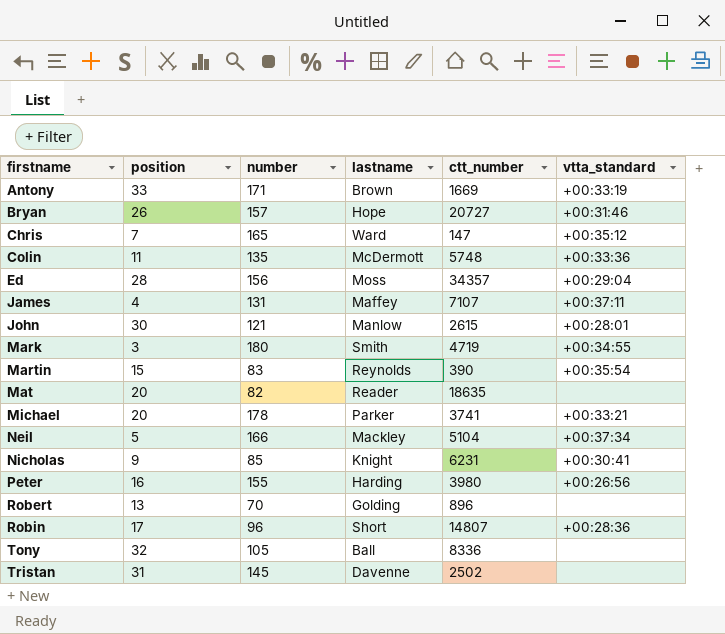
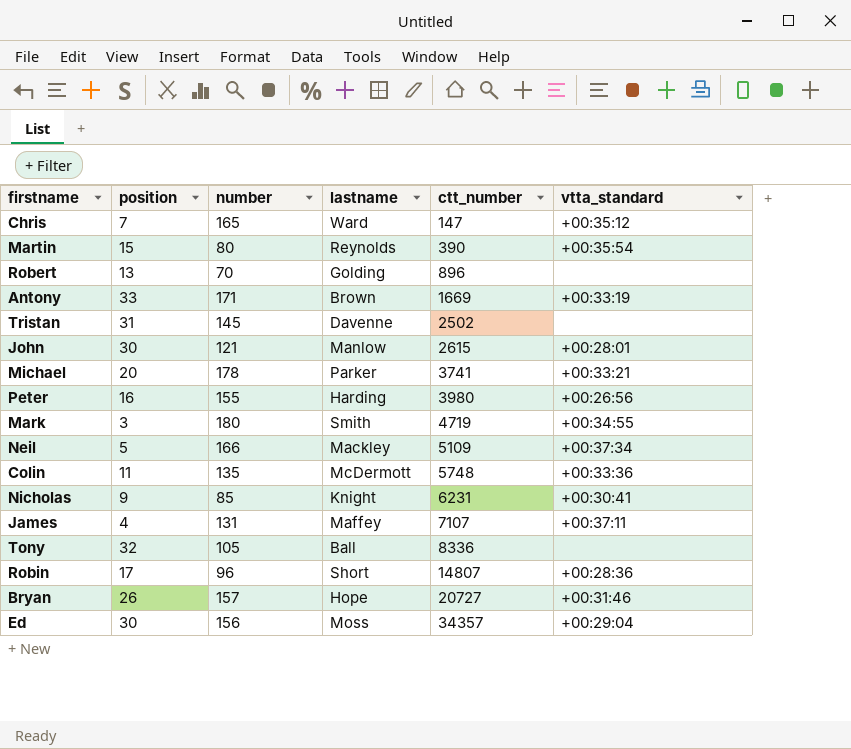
row order: firstname ascending -> ctt_number ascending
row Mat: 20 | 82 | Reader | 18635 | none -> none
Martin | number: 83 -> 80
Neil | ctt_number: 5104 -> 5109
Ed | position: 28 -> 30

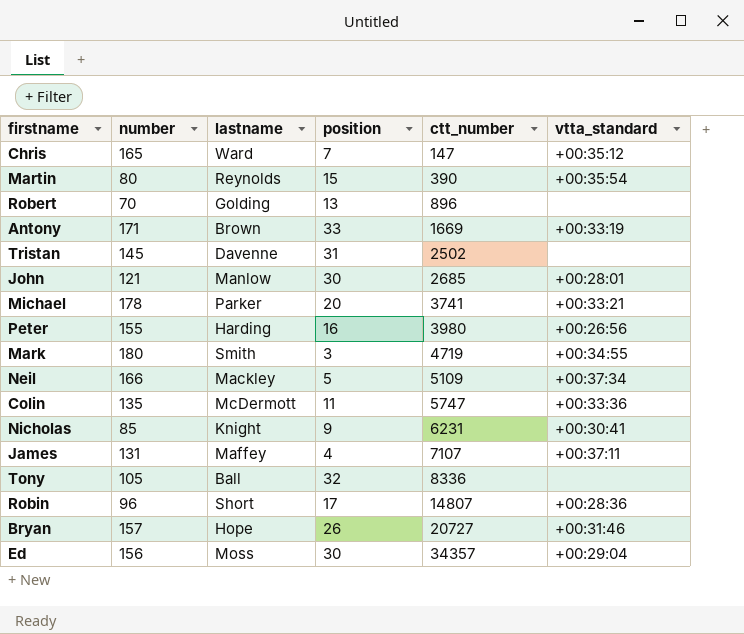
column position | position: 2 -> 4
John | ctt_number: 2615 -> 2685
Colin | ctt_number: 5748 -> 5747

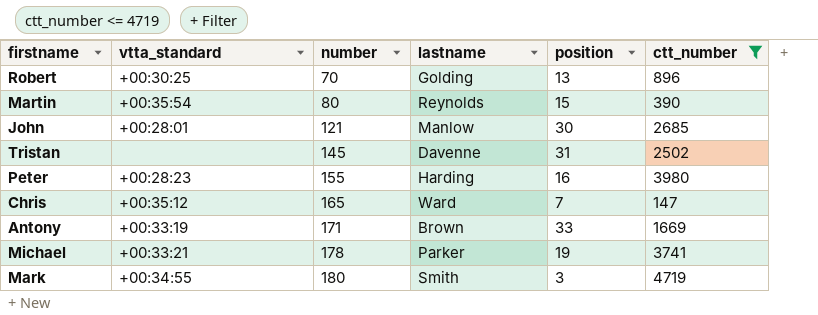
filter: none -> ctt_number <= 4719
row order: ctt_number ascending -> number ascending
column vtta_standard | position: 6 -> 2
Robert | vtta_standard: none -> +00:30:25
Peter | vtta_standard: +00:26:56 -> +00:28:23
Michael | position: 20 -> 19

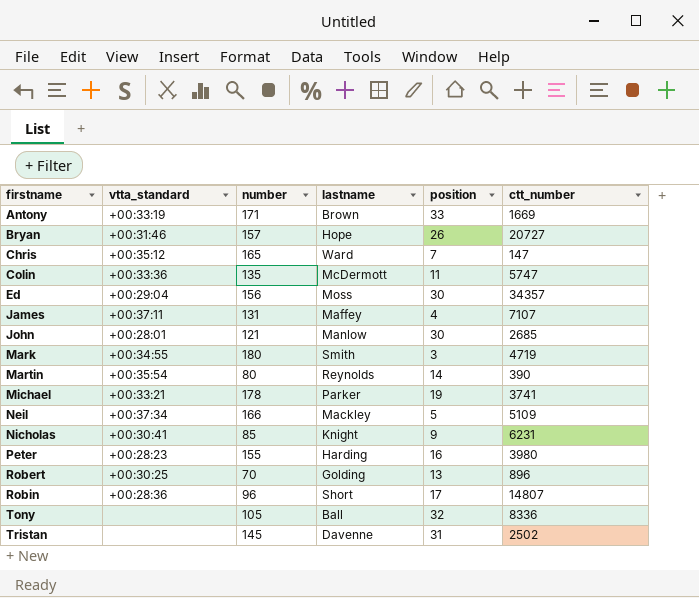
filter: ctt_number <= 4719 -> none
row order: number ascending -> firstname ascending
Martin | position: 15 -> 14

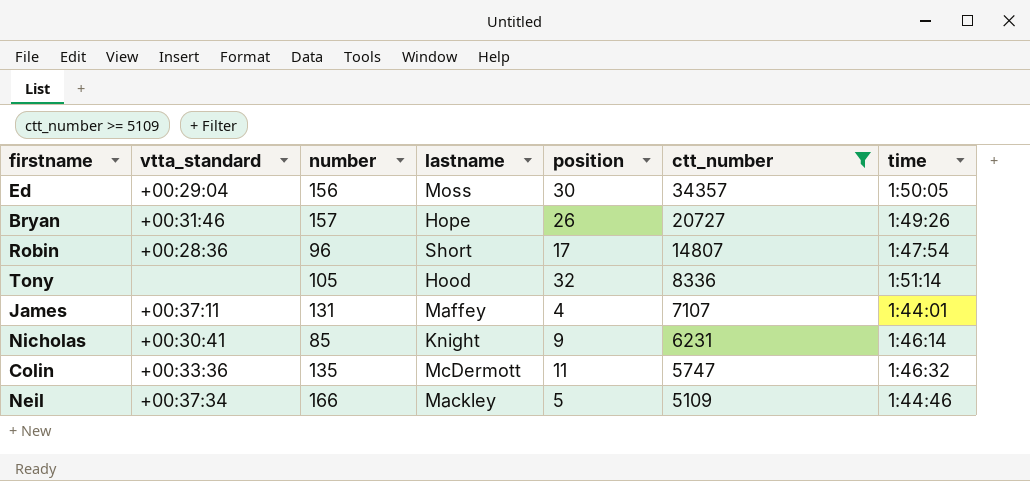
filter: none -> ctt_number >= 5109
row order: firstname ascending -> ctt_number descending
column time | position: none -> 7
Tony | lastname: Ball -> Hood

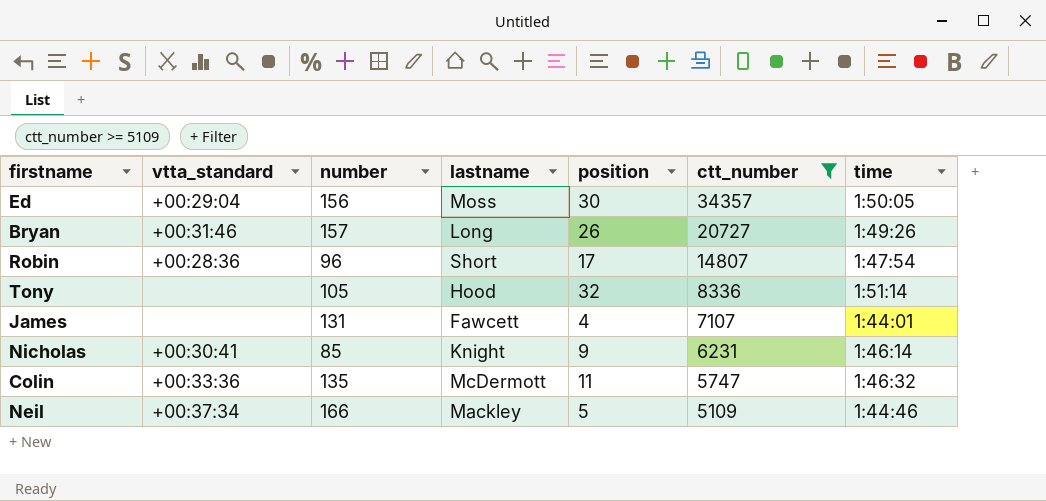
Bryan | lastname: Hope -> Long
James | vtta_standard: +00:37:11 -> none
James | lastname: Maffey -> Fawcett

